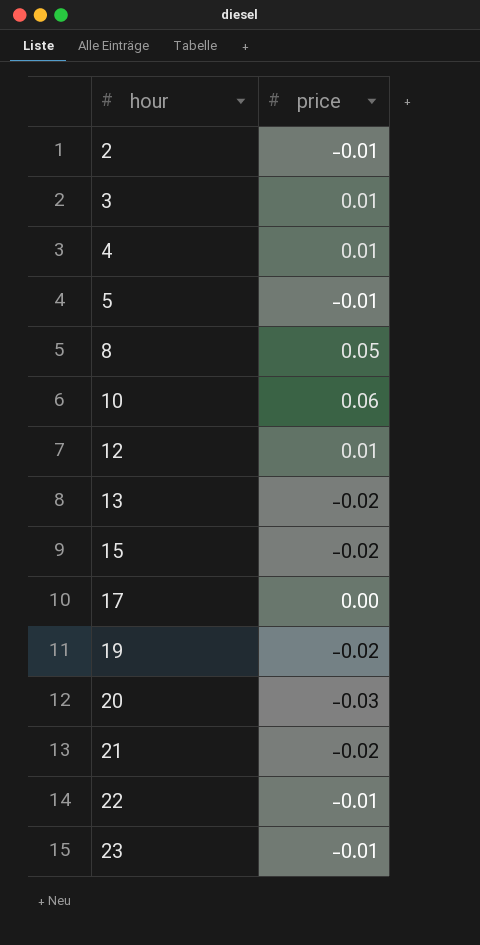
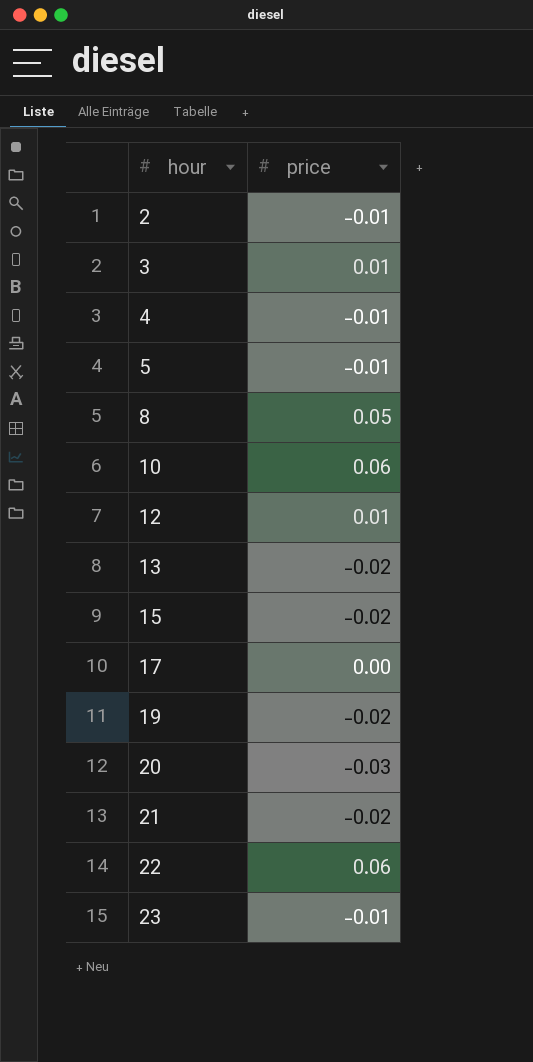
4 | price: 0.01 -> -0.01
22 | price: -0.01 -> 0.06

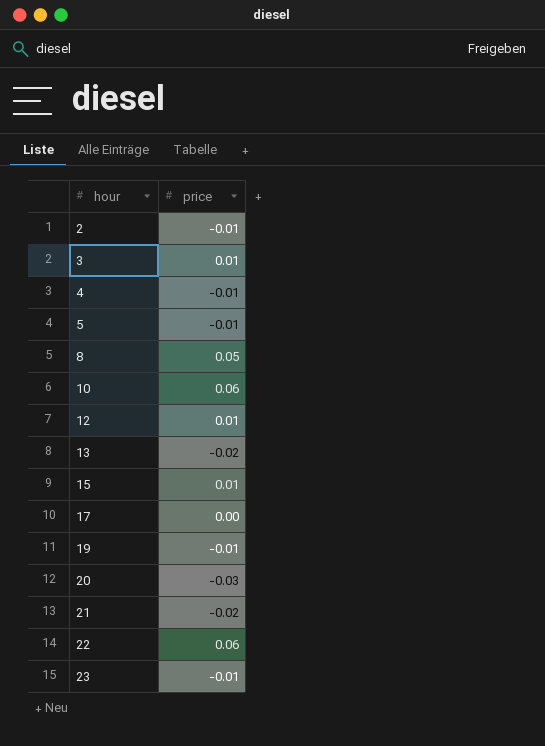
15 | price: -0.02 -> 0.01
19 | price: -0.02 -> -0.01

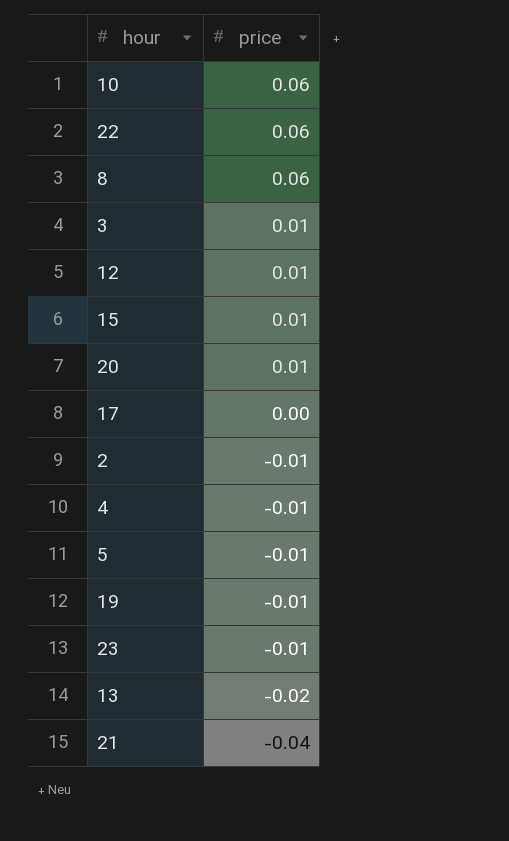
row order: hour ascending -> price descending
8 | price: 0.05 -> 0.06
20 | price: -0.03 -> 0.01
21 | price: -0.02 -> -0.04

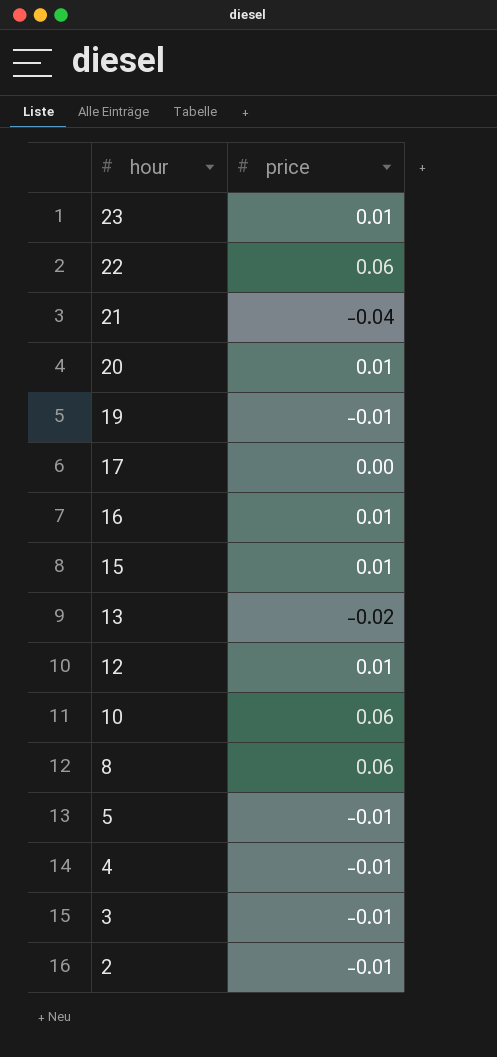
row order: price descending -> hour descending
23 | price: -0.01 -> 0.01
row 16: none -> 0.01
3 | price: 0.01 -> -0.01

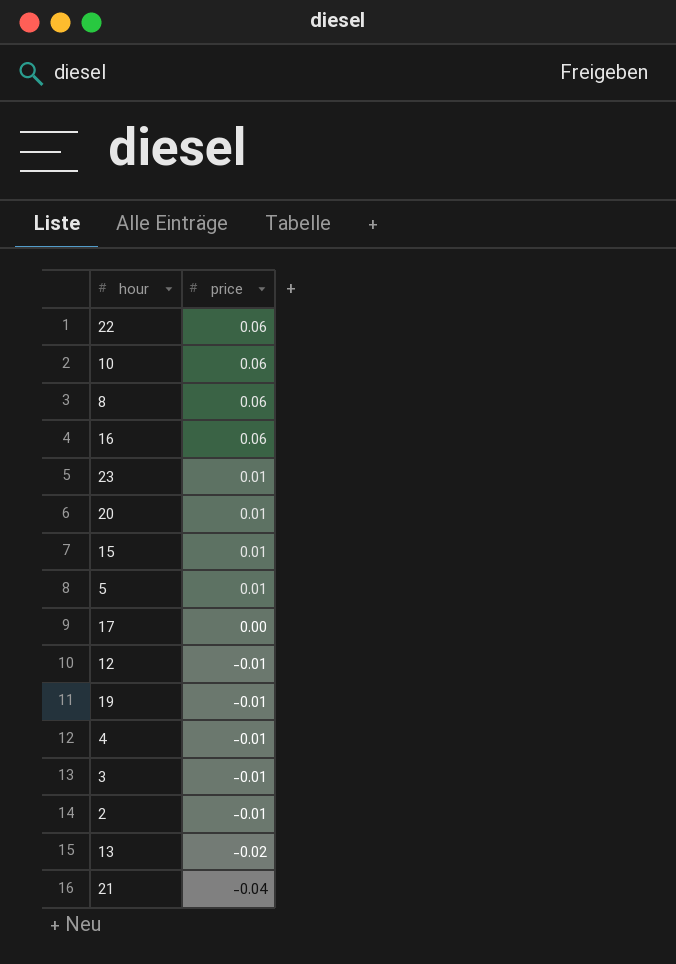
row order: hour descending -> price descending
16 | price: 0.01 -> 0.06
5 | price: -0.01 -> 0.01
12 | price: 0.01 -> -0.01

